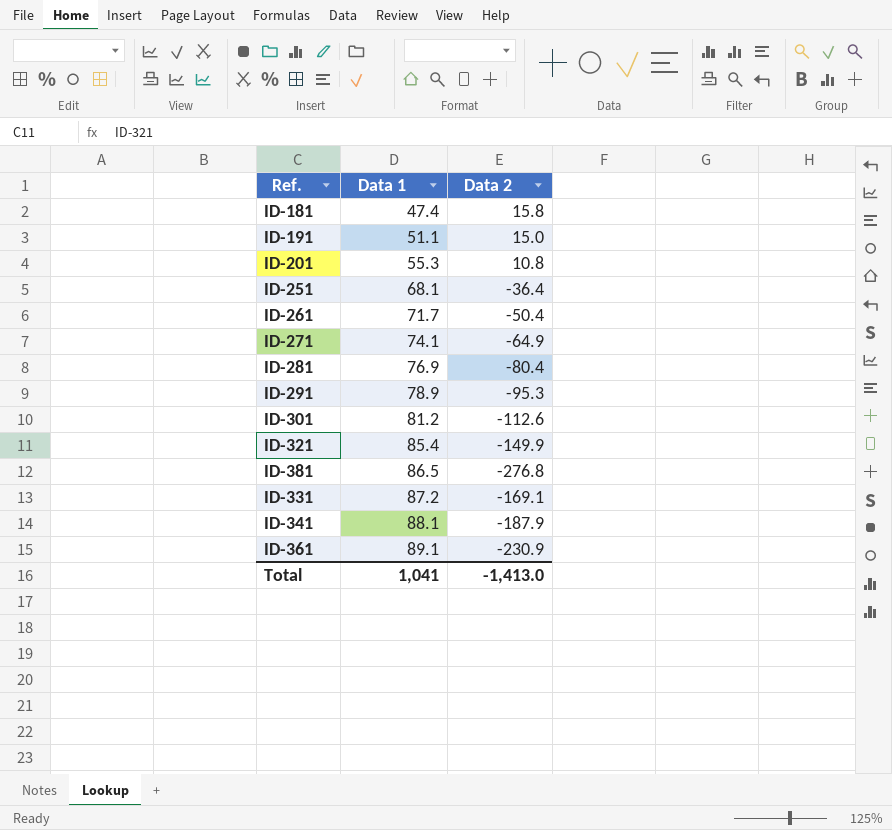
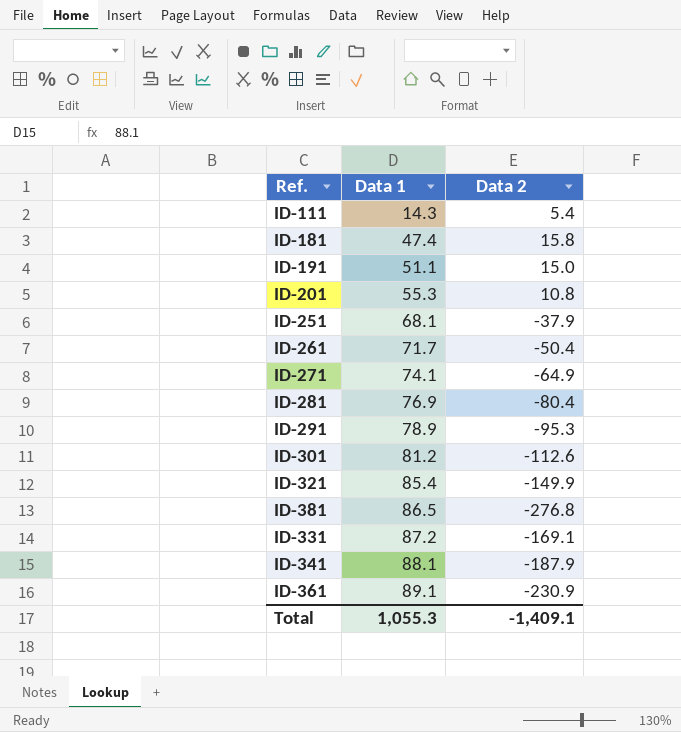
row ID-111: none -> 14.3 | 5.4
ID-251 | Data 2: -36.4 -> -37.9
Total | Data 1: 1,041 -> 1,055.3
Total | Data 2: -1,413.0 -> -1,409.1

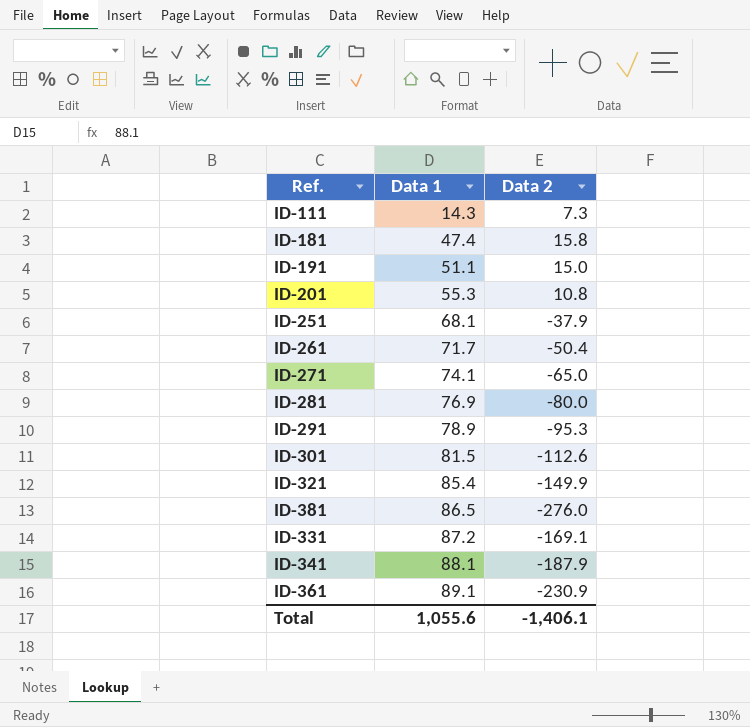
ID-111 | Data 2: 5.4 -> 7.3
ID-271 | Data 2: -64.9 -> -65.0
ID-281 | Data 2: -80.4 -> -80.0
ID-301 | Data 1: 81.2 -> 81.5
ID-381 | Data 2: -276.8 -> -276.0
Total | Data 1: 1,055.3 -> 1,055.6
Total | Data 2: -1,409.1 -> -1,406.1

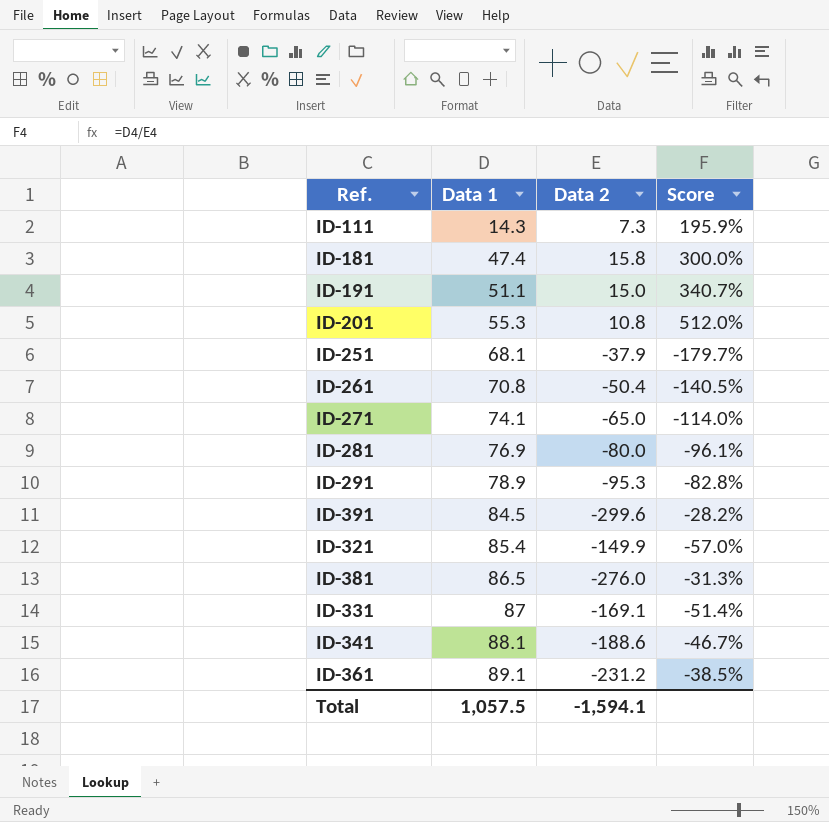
column Score | formula: none -> [Data 1] / [Data 2]
row ID-301: 81.5 | -112.6 -> none
ID-261 | Data 1: 71.7 -> 70.8
row ID-391: none -> 84.5 | -299.6 | -28.2%
ID-331 | Data 1: 87.2 -> 87
ID-341 | Data 2: -187.9 -> -188.6
ID-361 | Data 2: -230.9 -> -231.2
Total | Data 1: 1,055.6 -> 1,057.5
Total | Data 2: -1,406.1 -> -1,594.1

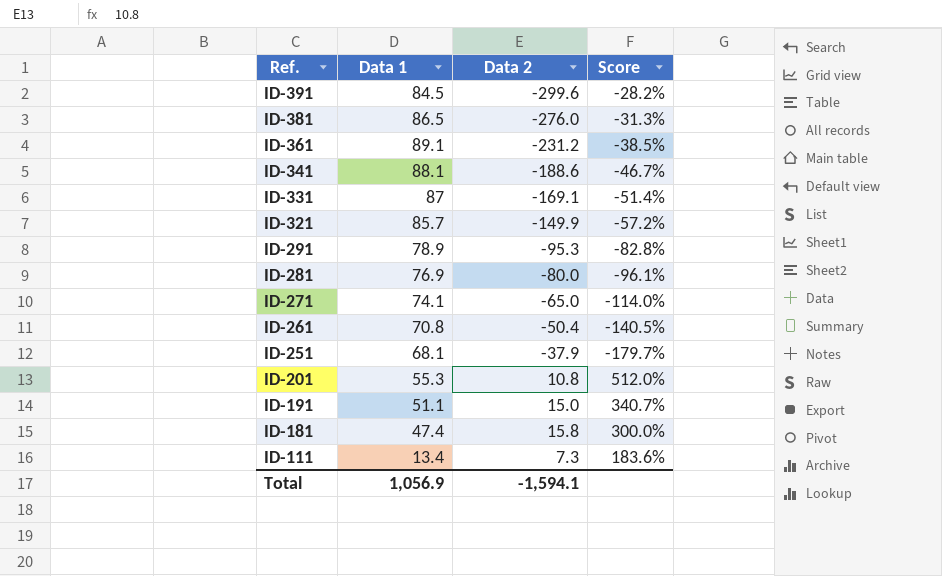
row order: Data 1 ascending -> Ref. descending
ID-321 | Data 1: 85.4 -> 85.7
ID-321 | Score: -57.0% -> -57.2%
ID-111 | Data 1: 14.3 -> 13.4
ID-111 | Score: 195.9% -> 183.6%
Total | Data 1: 1,057.5 -> 1,056.9

